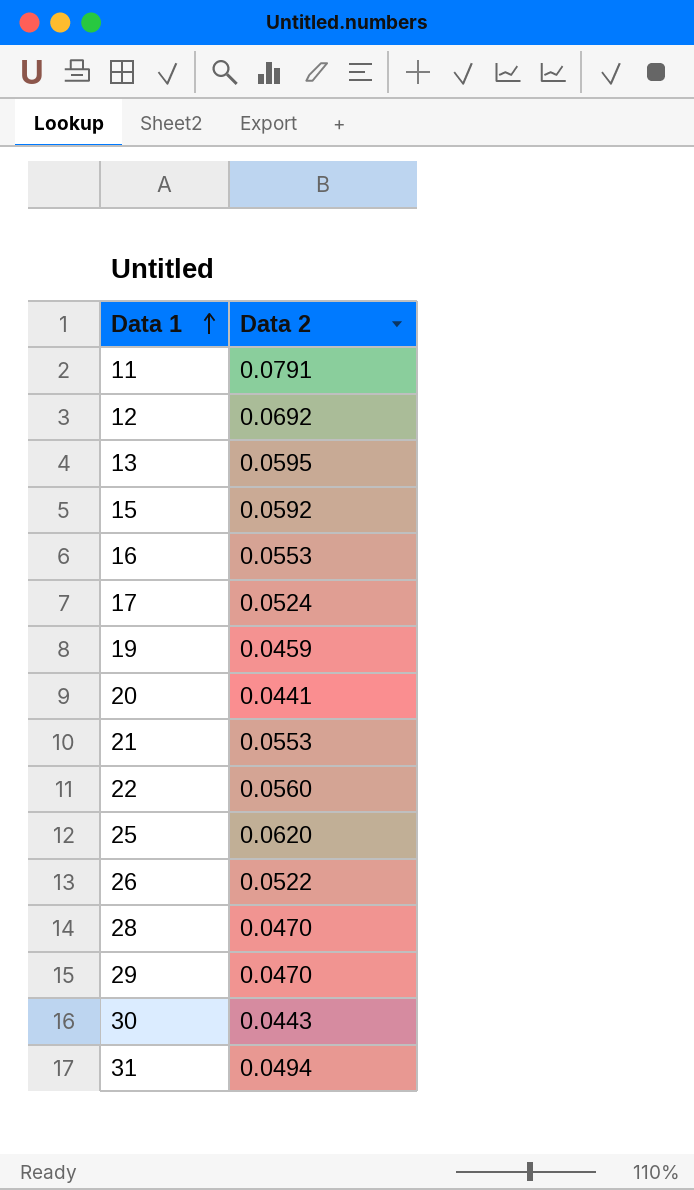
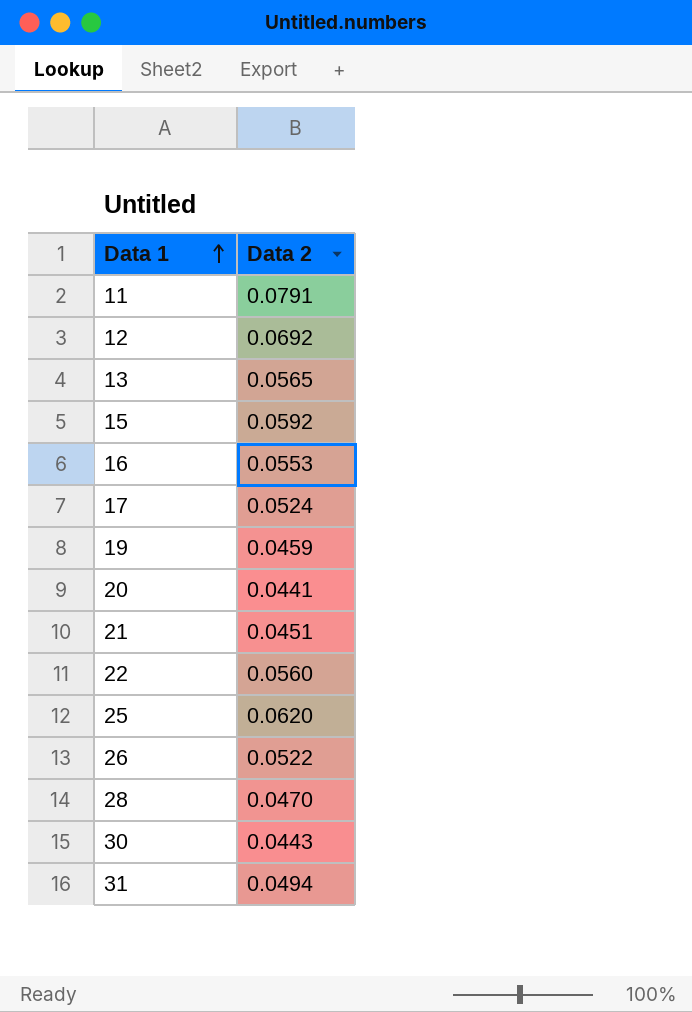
row 29: 0.0470 -> none
13 | Data 2: 0.0595 -> 0.0565
21 | Data 2: 0.0553 -> 0.0451

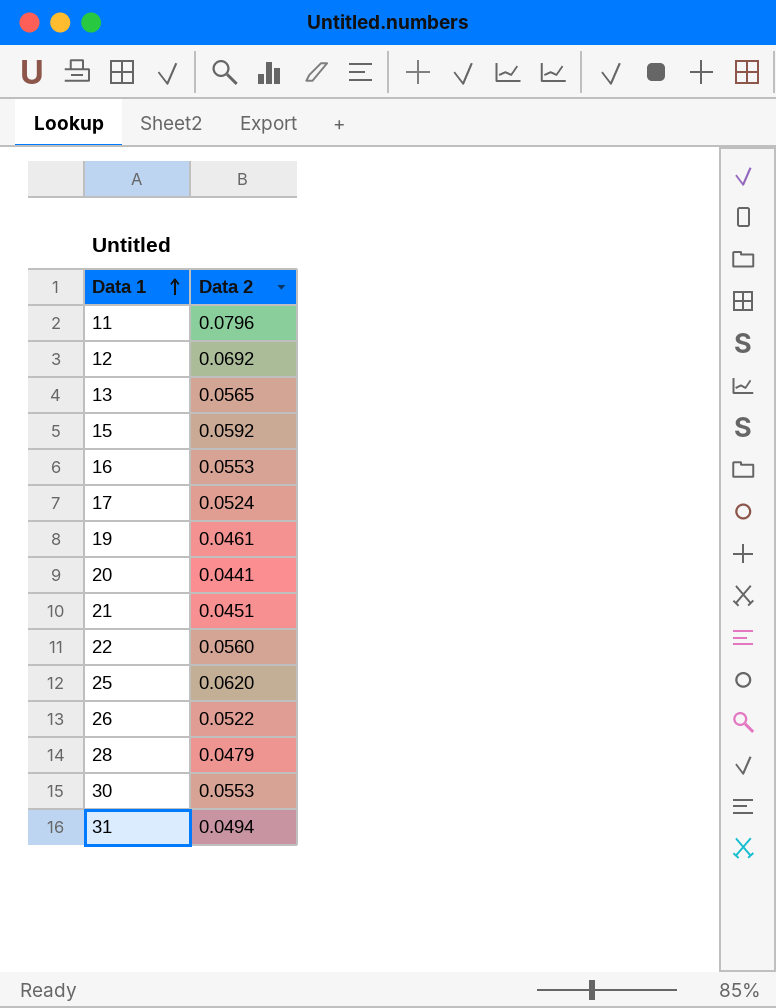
11 | Data 2: 0.0791 -> 0.0796
19 | Data 2: 0.0459 -> 0.0461
28 | Data 2: 0.0470 -> 0.0479
30 | Data 2: 0.0443 -> 0.0553

